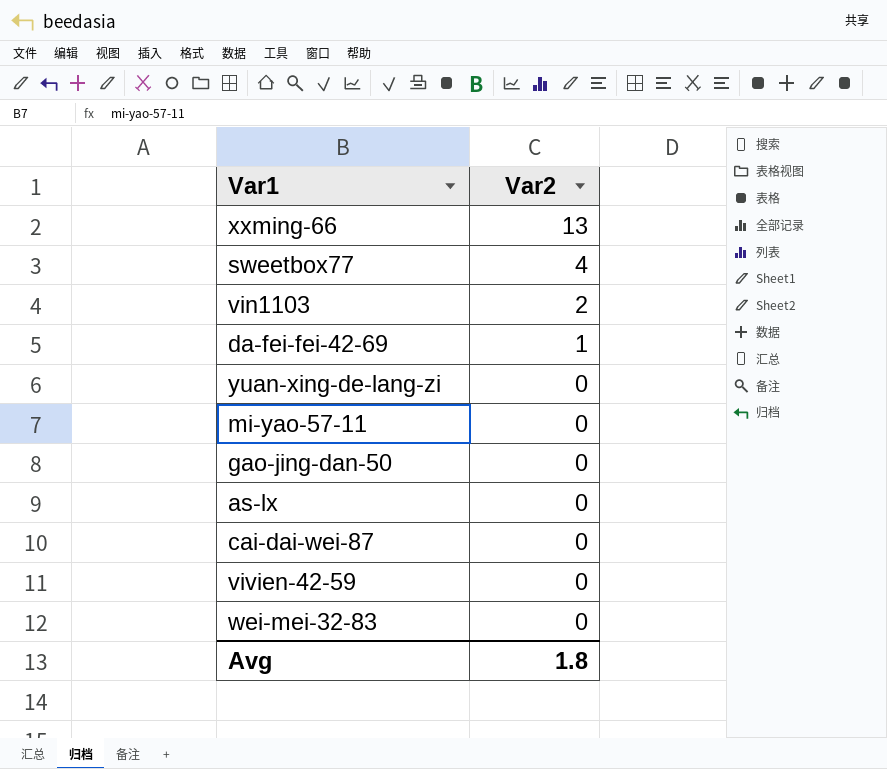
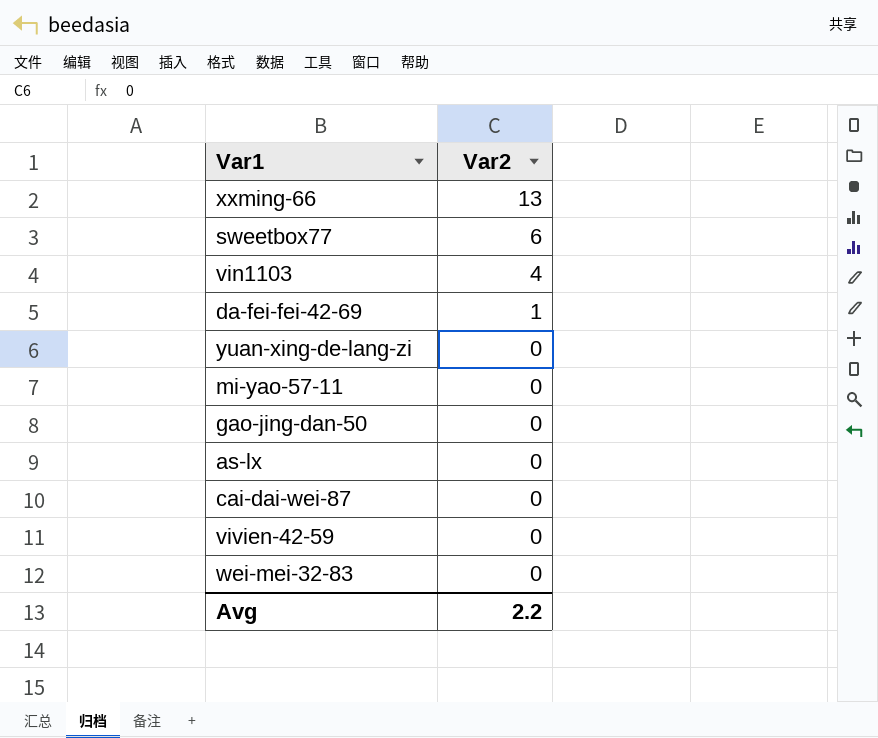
sweetbox77 | Var2: 4 -> 6
vin1103 | Var2: 2 -> 4
Avg | Var2: 1.8 -> 2.2

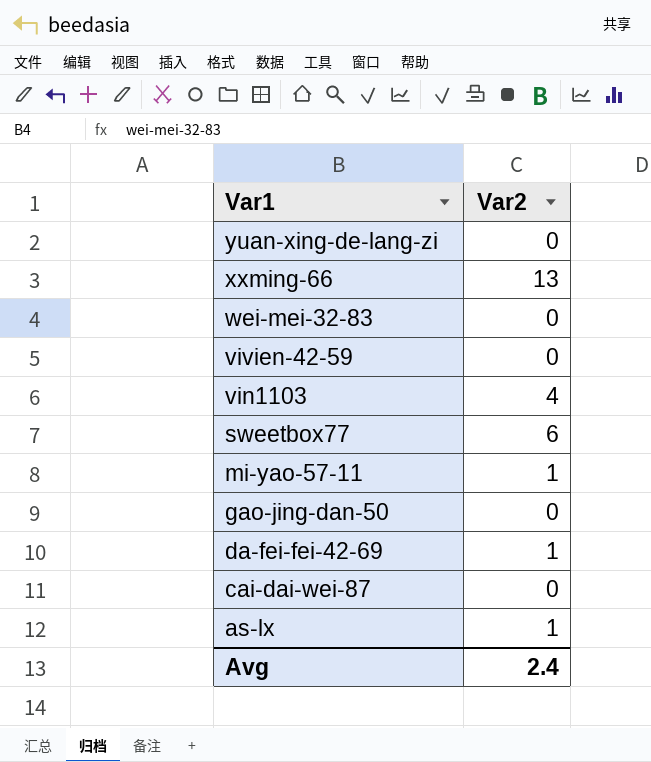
row order: Var2 descending -> Var1 descending
mi-yao-57-11 | Var2: 0 -> 1
as-lx | Var2: 0 -> 1
Avg | Var2: 2.2 -> 2.4

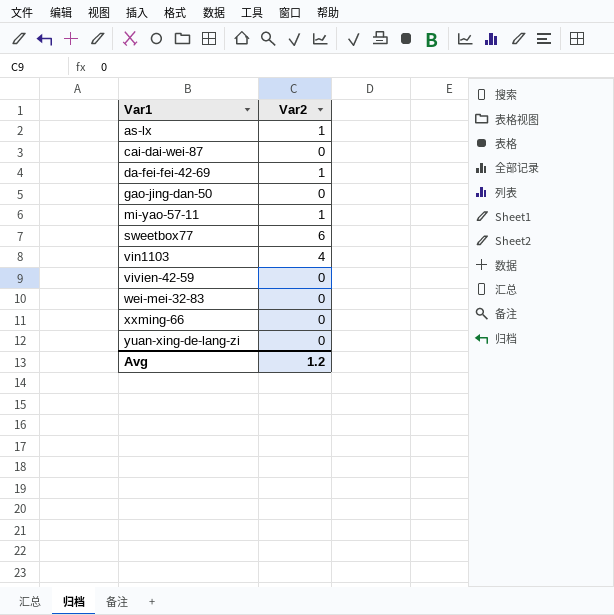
row order: Var1 descending -> Var1 ascending
xxming-66 | Var2: 13 -> 0
Avg | Var2: 2.4 -> 1.2

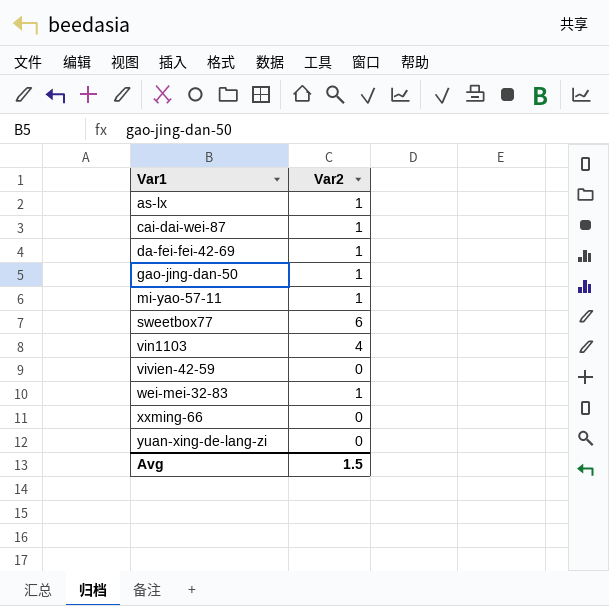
cai-dai-wei-87 | Var2: 0 -> 1
gao-jing-dan-50 | Var2: 0 -> 1
wei-mei-32-83 | Var2: 0 -> 1
Avg | Var2: 1.2 -> 1.5

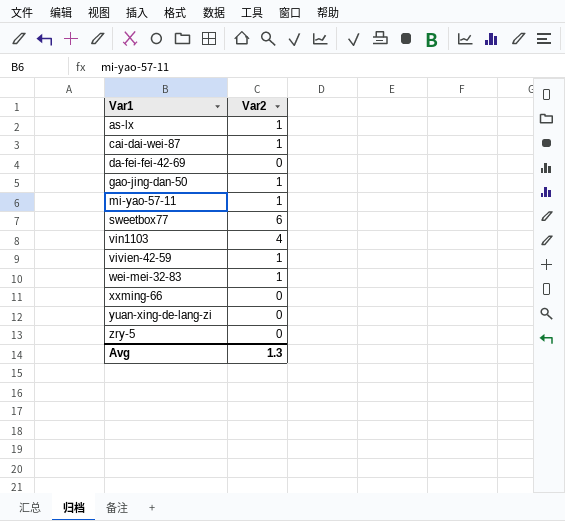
da-fei-fei-42-69 | Var2: 1 -> 0
vivien-42-59 | Var2: 0 -> 1
row zry-5: none -> 0
Avg | Var2: 1.5 -> 1.3

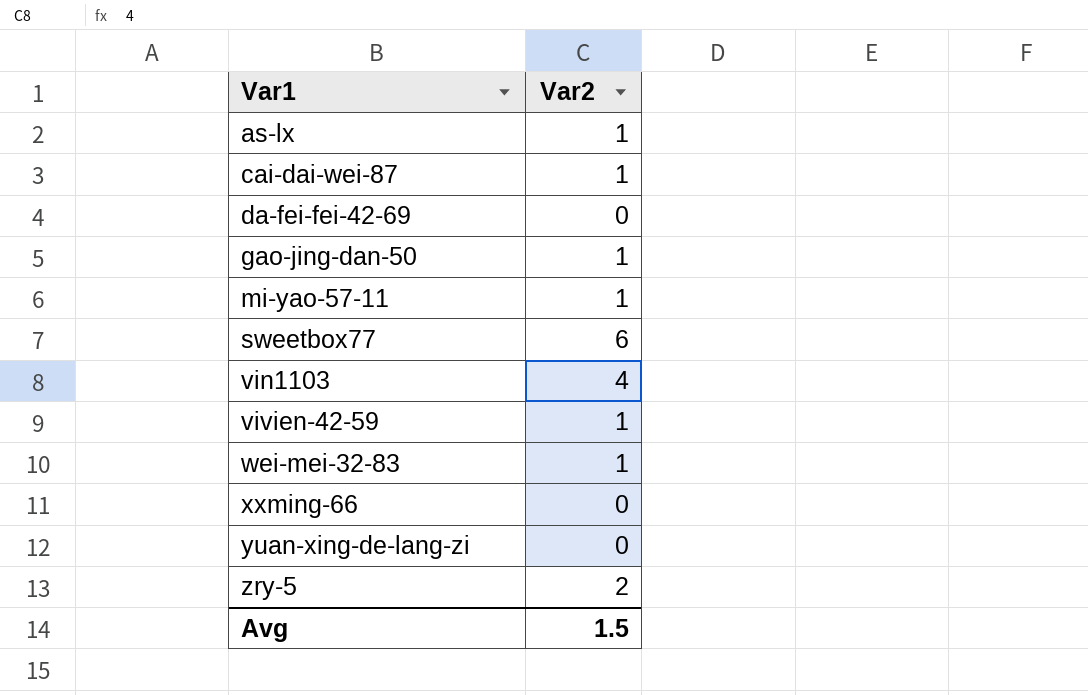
zry-5 | Var2: 0 -> 2
Avg | Var2: 1.3 -> 1.5

